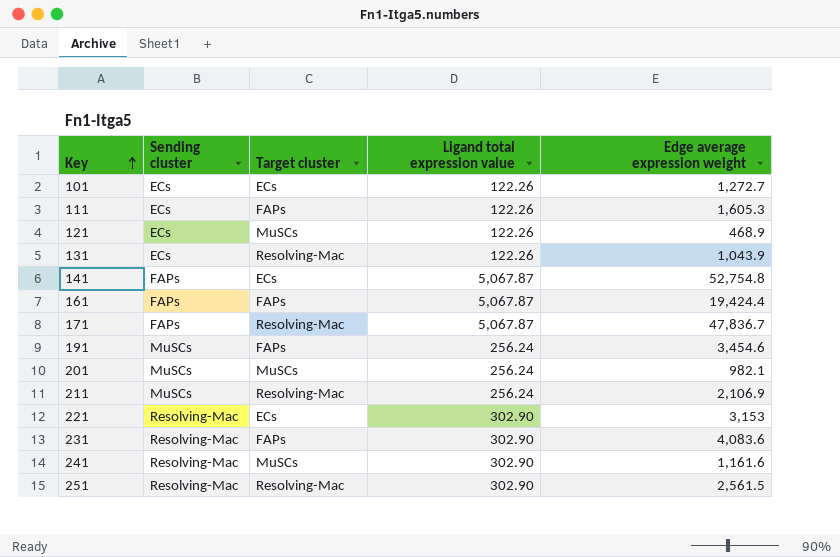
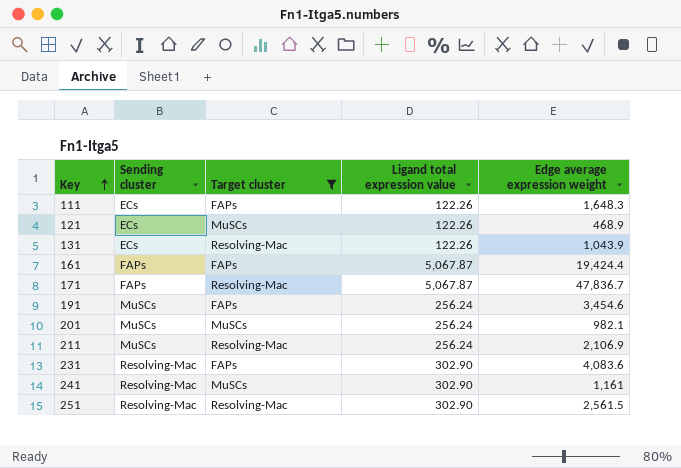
filter: none -> Target cluster != ECs
111 | Edge average expression weight: 1,605.3 -> 1,648.3
241 | Edge average expression weight: 1,161.6 -> 1,161

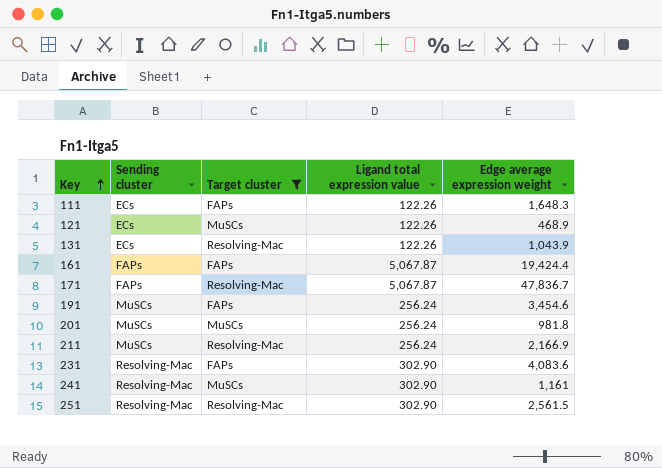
201 | Edge average expression weight: 982.1 -> 981.8
211 | Edge average expression weight: 2,106.9 -> 2,166.9

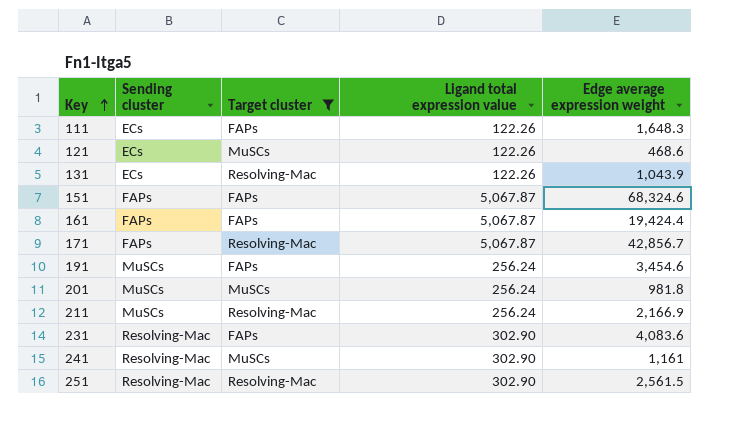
121 | Edge average expression weight: 468.9 -> 468.6
row 151: none -> FAPs | FAPs | 5,067.87 | 68,324.6
171 | Edge average expression weight: 47,836.7 -> 42,856.7

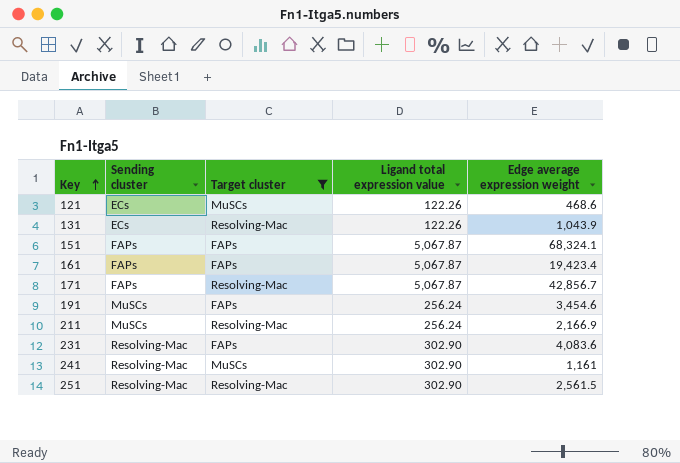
row 111: ECs | FAPs | 122.26 | 1,648.3 -> none
row 201: MuSCs | MuSCs | 256.24 | 981.8 -> none
151 | Edge average expression weight: 68,324.6 -> 68,324.1
161 | Edge average expression weight: 19,424.4 -> 19,423.4

